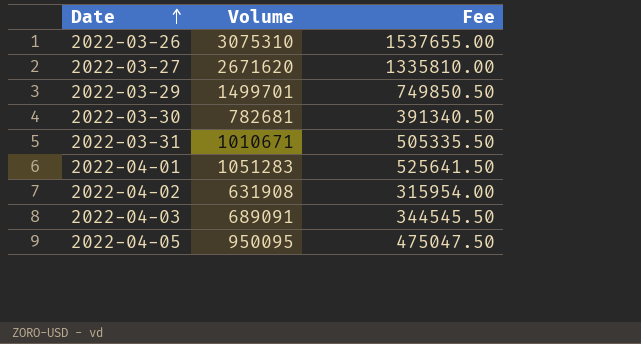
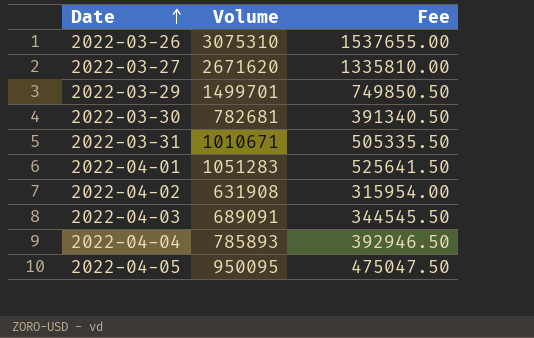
row 2022-04-04: none -> 785893 | 392946.50

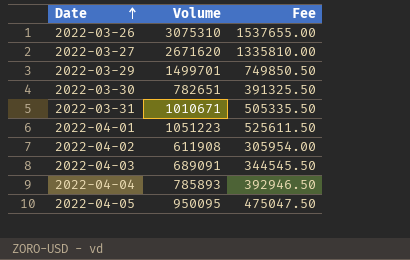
2022-03-30 | Volume: 782681 -> 782651
2022-03-30 | Fee: 391340.50 -> 391325.50
2022-04-01 | Volume: 1051283 -> 1051223
2022-04-01 | Fee: 525641.50 -> 525611.50
2022-04-02 | Volume: 631908 -> 611908
2022-04-02 | Fee: 315954.00 -> 305954.00

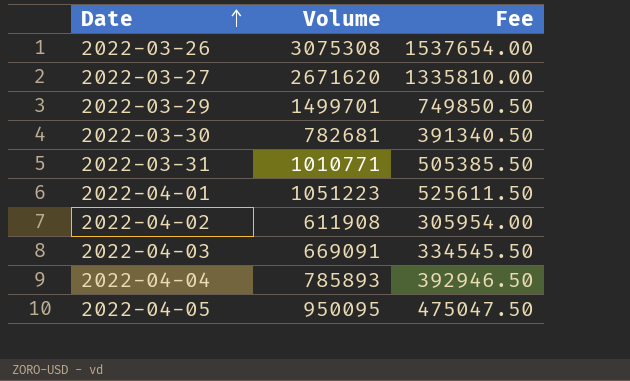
2022-03-26 | Volume: 3075310 -> 3075308
2022-03-26 | Fee: 1537655.00 -> 1537654.00
2022-03-30 | Volume: 782651 -> 782681
2022-03-30 | Fee: 391325.50 -> 391340.50
2022-03-31 | Volume: 1010671 -> 1010771
2022-03-31 | Fee: 505335.50 -> 505385.50
2022-04-03 | Volume: 689091 -> 669091
2022-04-03 | Fee: 344545.50 -> 334545.50

